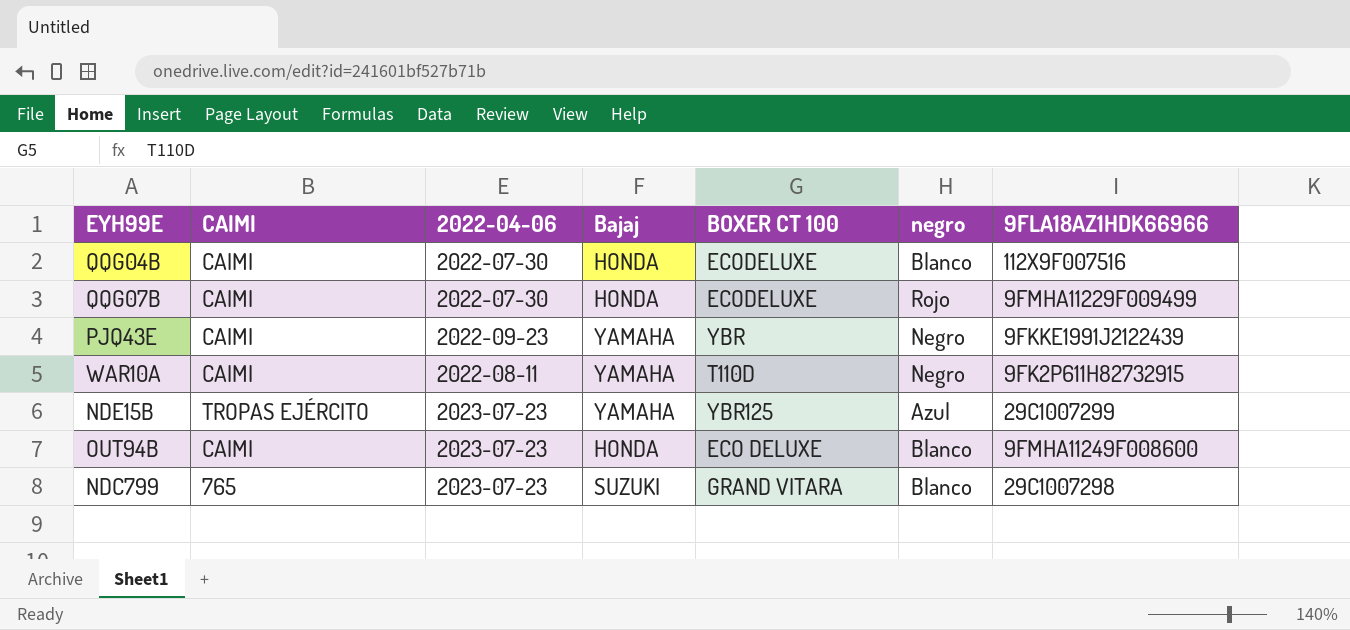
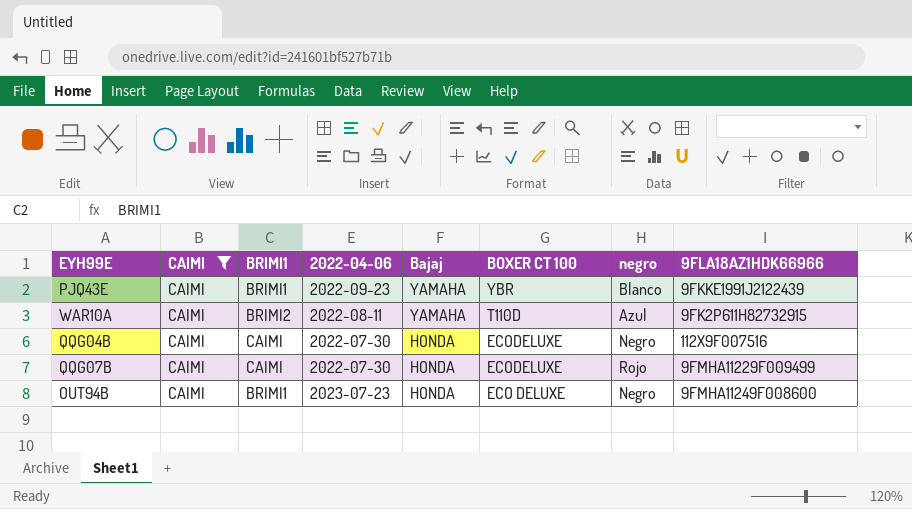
filter: none -> CAIMI = CAIMI
row order: none -> Bajaj descending
column BRIMI1 | position: none -> 3
PJQ43E | negro: Negro -> Blanco
WAR10A | negro: Negro -> Azul
QQG04B | negro: Blanco -> Negro
OUT94B | negro: Blanco -> Negro

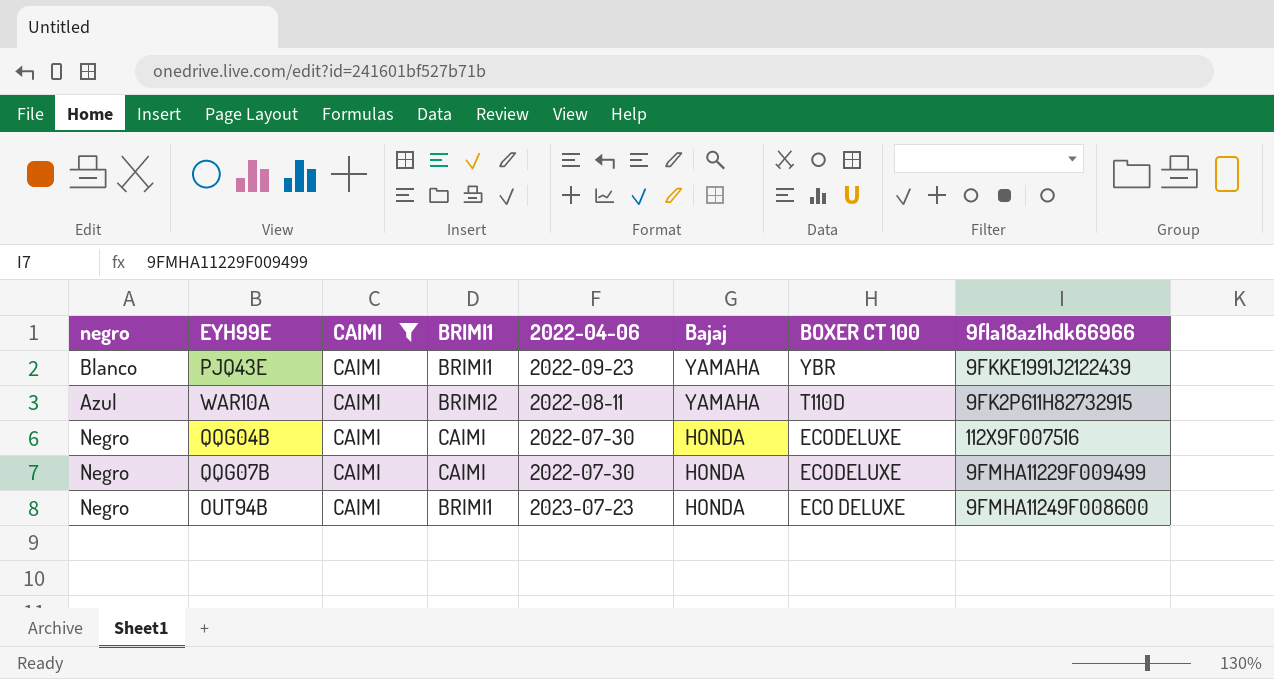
column negro | position: 7 -> 1
column name: 9FLA18AZ1HDK66966 -> 9fla18az1hdk66966
QQG07B | negro: Rojo -> Negro

